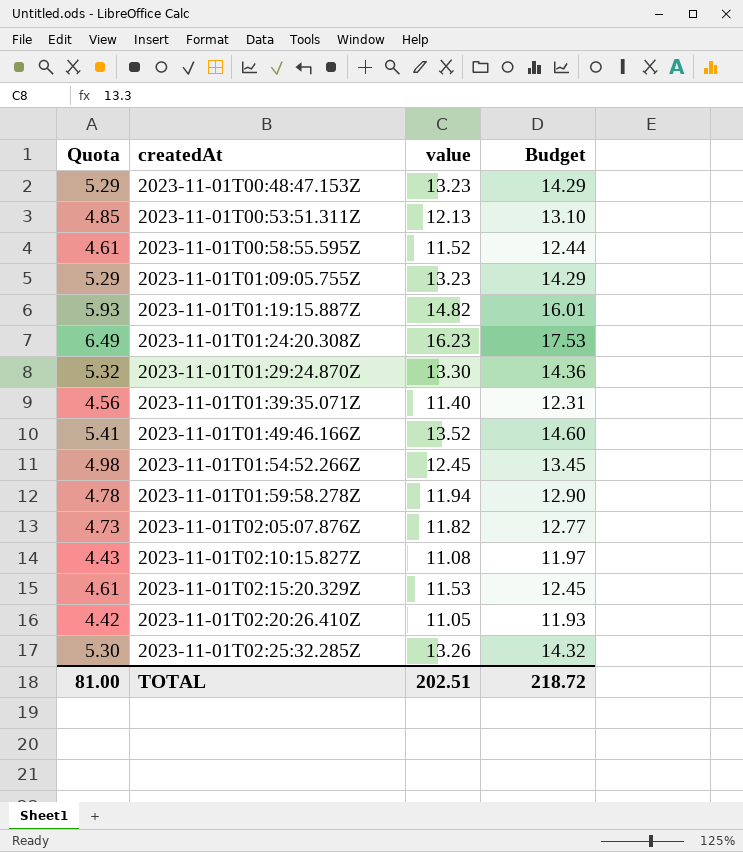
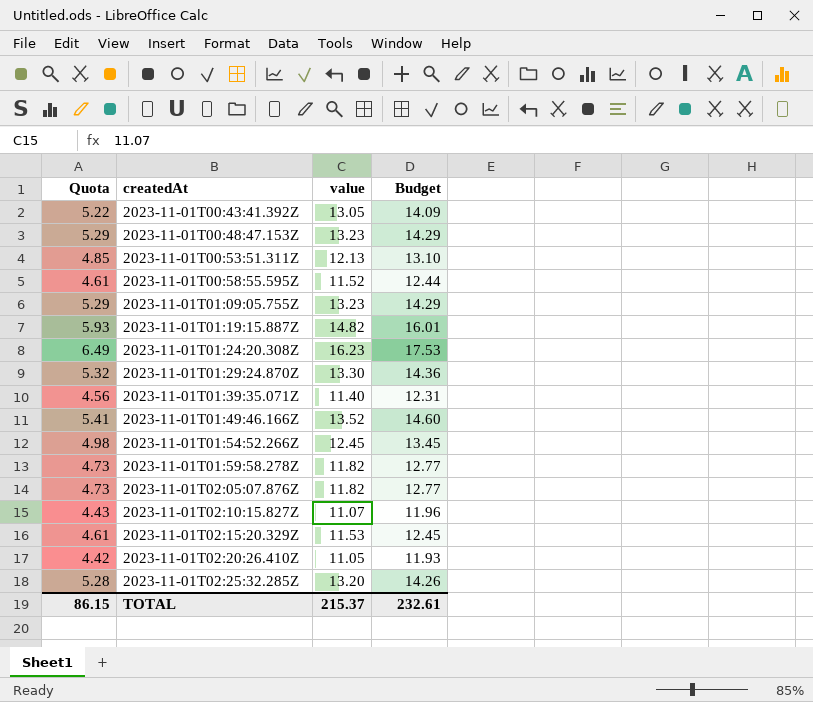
row 2023-11-01T00:43:41.392Z: none -> 5.22 | 13.05 | 14.09
2023-11-01T01:59:58.278Z | Quota: 4.78 -> 4.73
2023-11-01T01:59:58.278Z | value: 11.94 -> 11.82
2023-11-01T01:59:58.278Z | Budget: 12.90 -> 12.77
2023-11-01T02:10:15.827Z | value: 11.08 -> 11.07
2023-11-01T02:10:15.827Z | Budget: 11.97 -> 11.96
2023-11-01T02:25:32.285Z | Quota: 5.30 -> 5.28
2023-11-01T02:25:32.285Z | value: 13.26 -> 13.20
2023-11-01T02:25:32.285Z | Budget: 14.32 -> 14.26
TOTAL | Quota: 81.00 -> 86.15
TOTAL | value: 202.51 -> 215.37
TOTAL | Budget: 218.72 -> 232.61

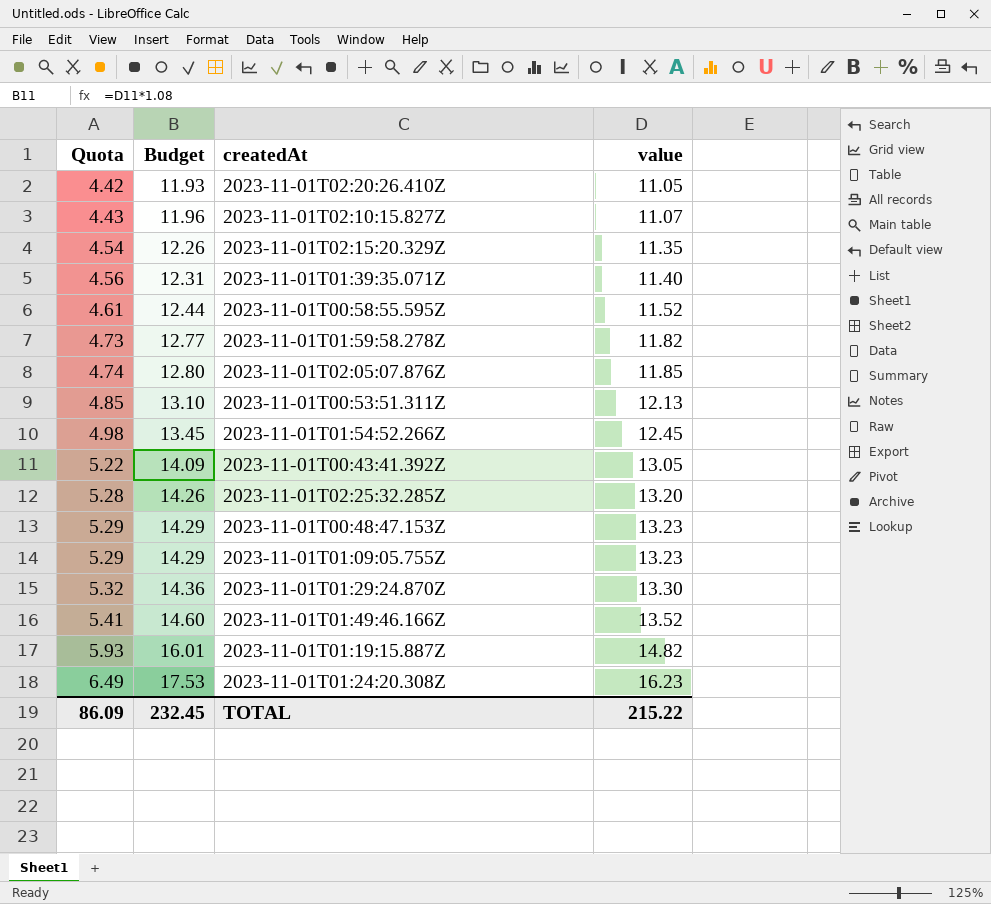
row order: createdAt ascending -> Quota ascending
column Budget | position: 4 -> 2
2023-11-01T02:15:20.329Z | Quota: 4.61 -> 4.54
2023-11-01T02:15:20.329Z | Budget: 12.45 -> 12.26
2023-11-01T02:15:20.329Z | value: 11.53 -> 11.35
2023-11-01T02:05:07.876Z | Quota: 4.73 -> 4.74
2023-11-01T02:05:07.876Z | Budget: 12.77 -> 12.80
2023-11-01T02:05:07.876Z | value: 11.82 -> 11.85
TOTAL | Quota: 86.15 -> 86.09
TOTAL | Budget: 232.61 -> 232.45
TOTAL | value: 215.37 -> 215.22

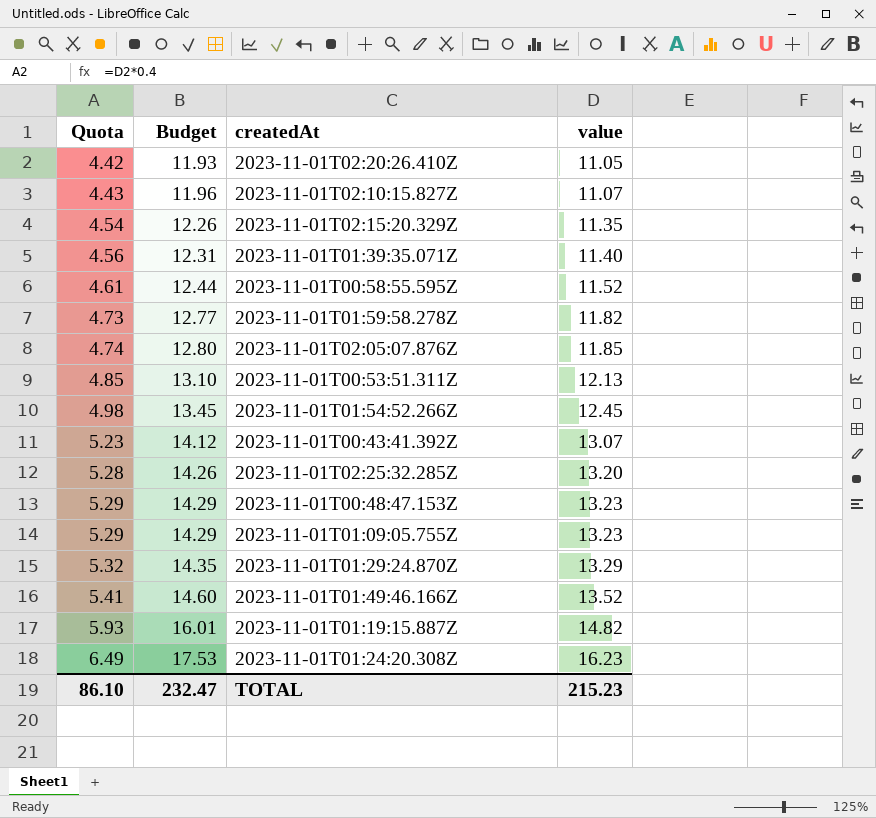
2023-11-01T00:43:41.392Z | Quota: 5.22 -> 5.23
2023-11-01T00:43:41.392Z | Budget: 14.09 -> 14.12
2023-11-01T00:43:41.392Z | value: 13.05 -> 13.07
2023-11-01T01:29:24.870Z | Budget: 14.36 -> 14.35
2023-11-01T01:29:24.870Z | value: 13.30 -> 13.29
TOTAL | Quota: 86.09 -> 86.10
TOTAL | Budget: 232.45 -> 232.47
TOTAL | value: 215.22 -> 215.23

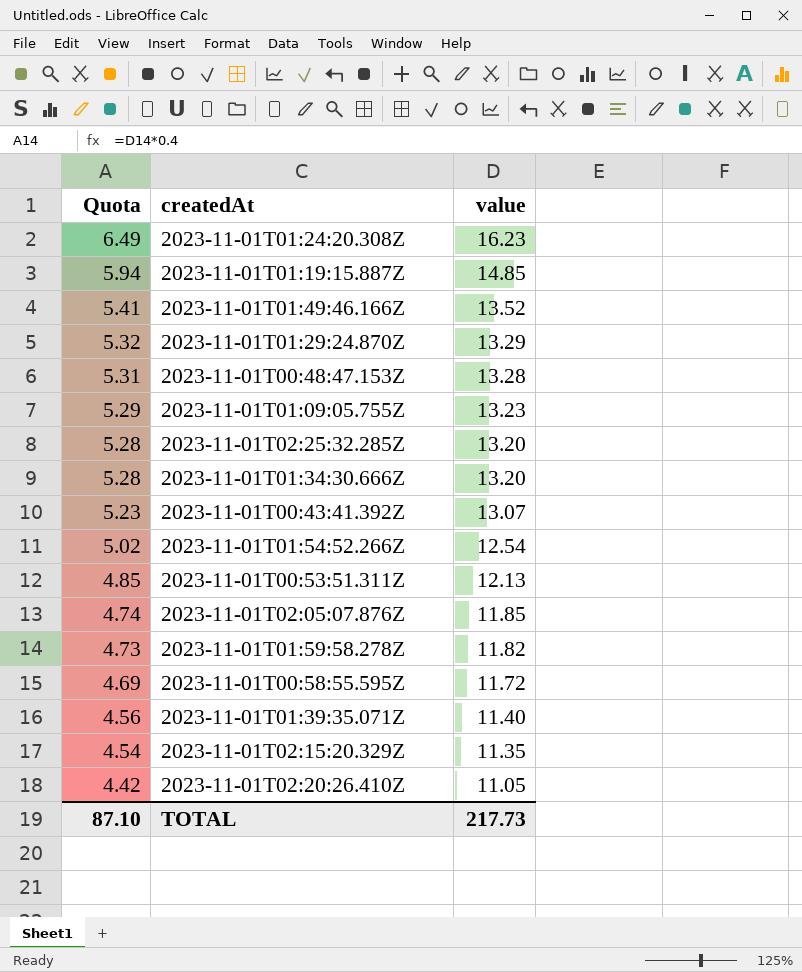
row order: Quota ascending -> Quota descending
column Budget | formula: [value] * 1.08 -> none
row 2023-11-01T02:10:15.827Z: 4.43 | 11.96 | 11.07 -> none
2023-11-01T01:19:15.887Z | Quota: 5.93 -> 5.94
2023-11-01T01:19:15.887Z | value: 14.82 -> 14.85
2023-11-01T00:48:47.153Z | Quota: 5.29 -> 5.31
2023-11-01T00:48:47.153Z | value: 13.23 -> 13.28
row 2023-11-01T01:34:30.666Z: none -> 5.28 | 13.20
2023-11-01T01:54:52.266Z | Quota: 4.98 -> 5.02
2023-11-01T01:54:52.266Z | value: 12.45 -> 12.54
2023-11-01T00:58:55.595Z | Quota: 4.61 -> 4.69
2023-11-01T00:58:55.595Z | value: 11.52 -> 11.72
TOTAL | Quota: 86.10 -> 87.10
TOTAL | value: 215.23 -> 217.73

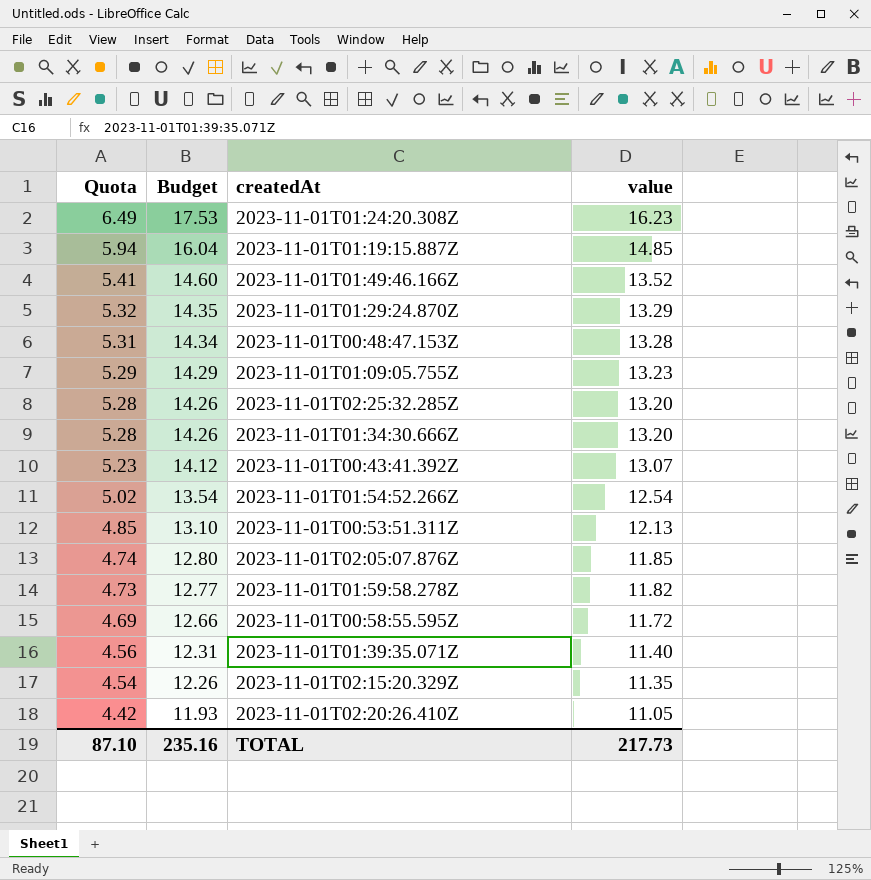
column Budget | formula: none -> [value] * 1.08

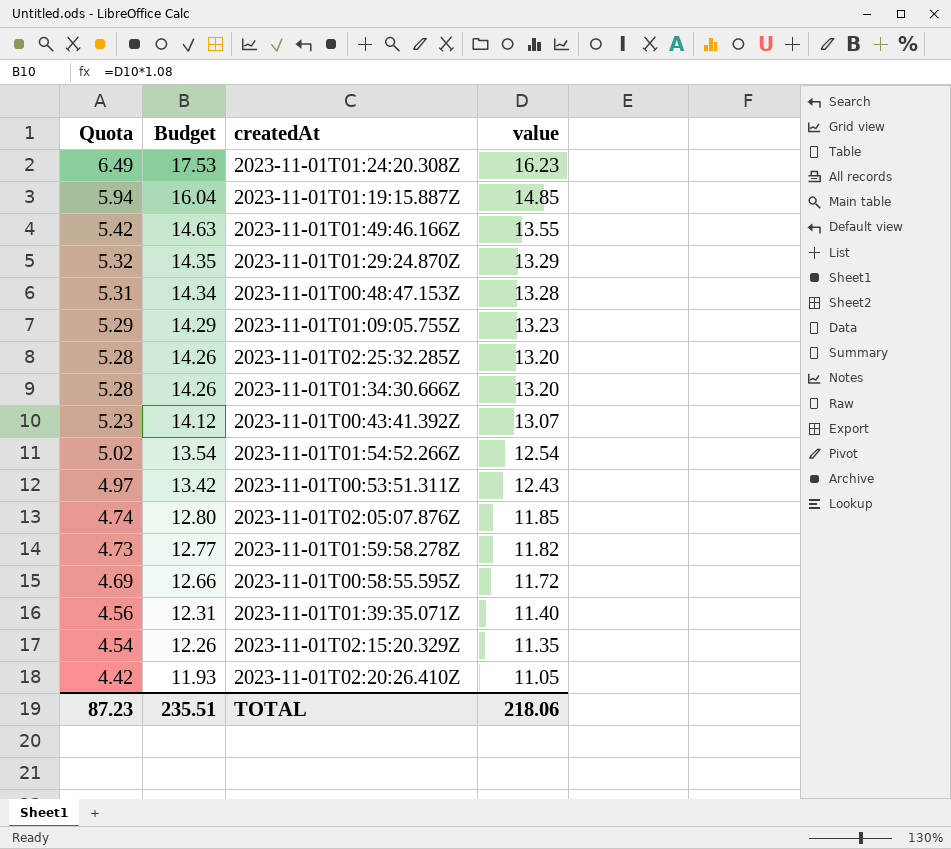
2023-11-01T01:49:46.166Z | Quota: 5.41 -> 5.42
2023-11-01T01:49:46.166Z | Budget: 14.60 -> 14.63
2023-11-01T01:49:46.166Z | value: 13.52 -> 13.55
2023-11-01T00:53:51.311Z | Quota: 4.85 -> 4.97
2023-11-01T00:53:51.311Z | Budget: 13.10 -> 13.42
2023-11-01T00:53:51.311Z | value: 12.13 -> 12.43
TOTAL | Quota: 87.10 -> 87.23
TOTAL | Budget: 235.16 -> 235.51
TOTAL | value: 217.73 -> 218.06

